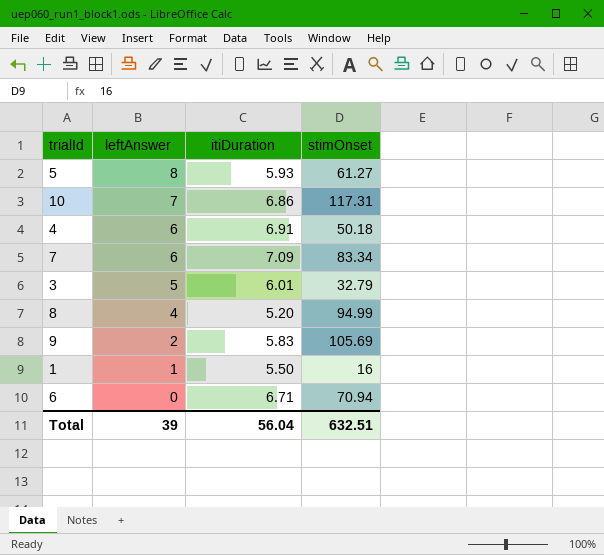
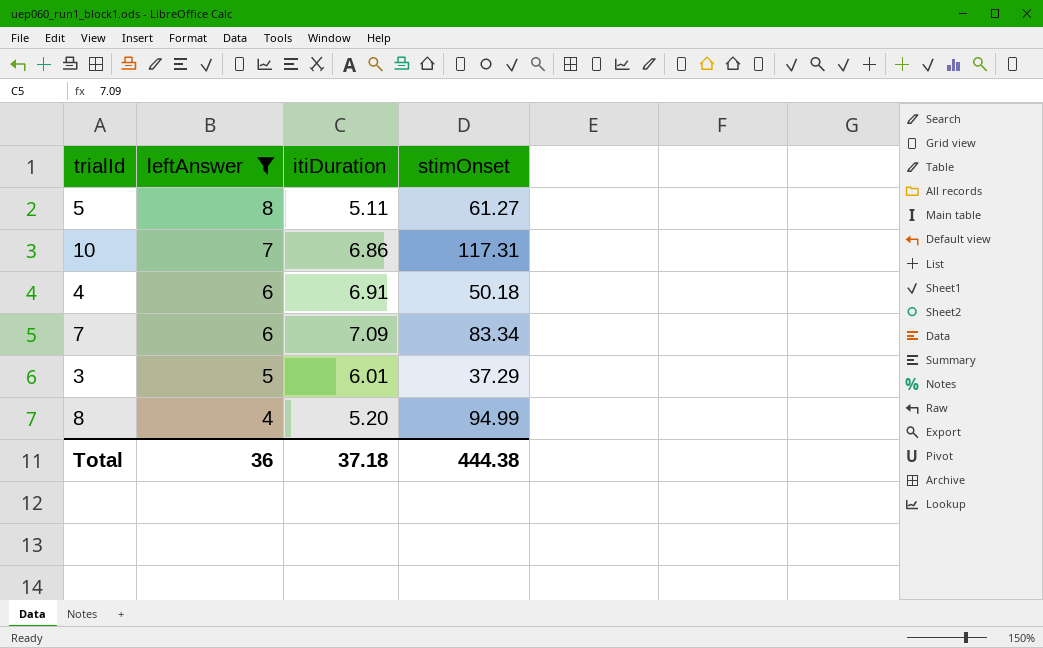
filter: none -> leftAnswer >= 4
5 | itiDuration: 5.93 -> 5.11
3 | stimOnset: 32.79 -> 37.29
Total | leftAnswer: 39 -> 36
Total | itiDuration: 56.04 -> 37.18
Total | stimOnset: 632.51 -> 444.38

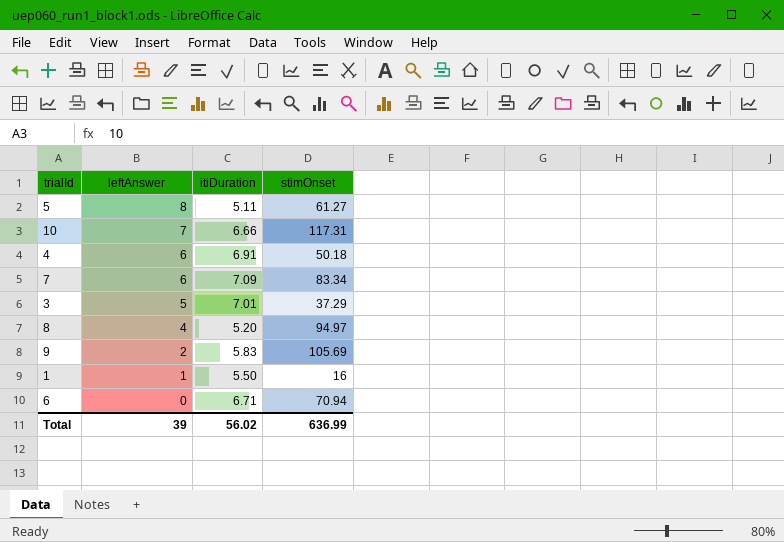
filter: leftAnswer >= 4 -> none
10 | itiDuration: 6.86 -> 6.66
3 | itiDuration: 6.01 -> 7.01
8 | stimOnset: 94.99 -> 94.97
Total | leftAnswer: 36 -> 39
Total | itiDuration: 37.18 -> 56.02
Total | stimOnset: 444.38 -> 636.99

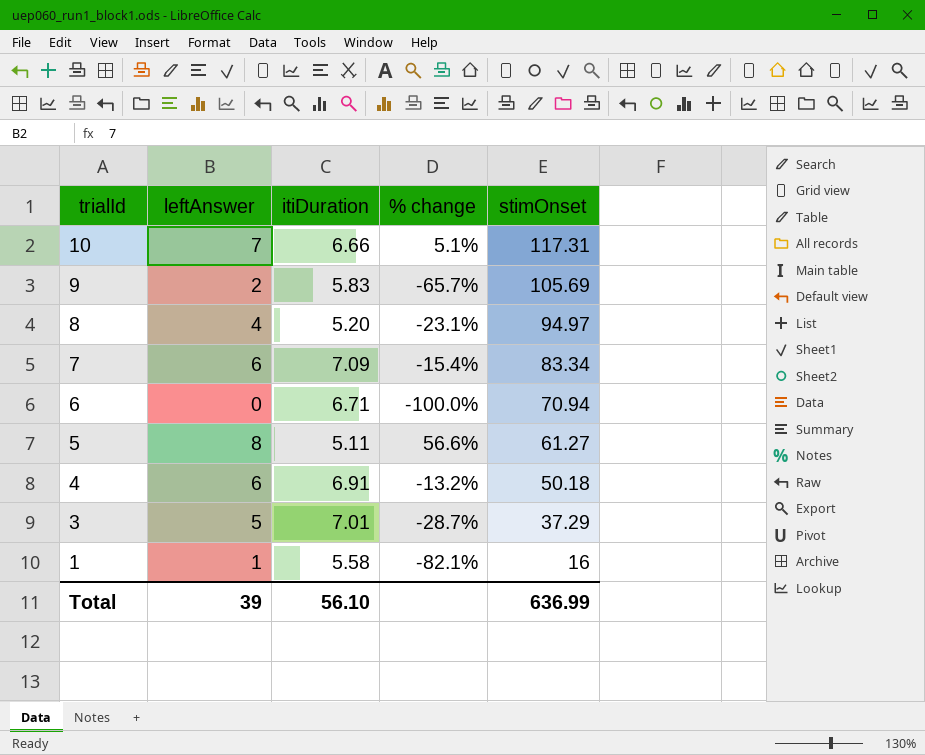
row order: leftAnswer descending -> trialId descending
column % change | formula: none -> ([leftAnswer] - [itiDuration]) / [itiDuration]
1 | itiDuration: 5.50 -> 5.58
Total | itiDuration: 56.02 -> 56.10

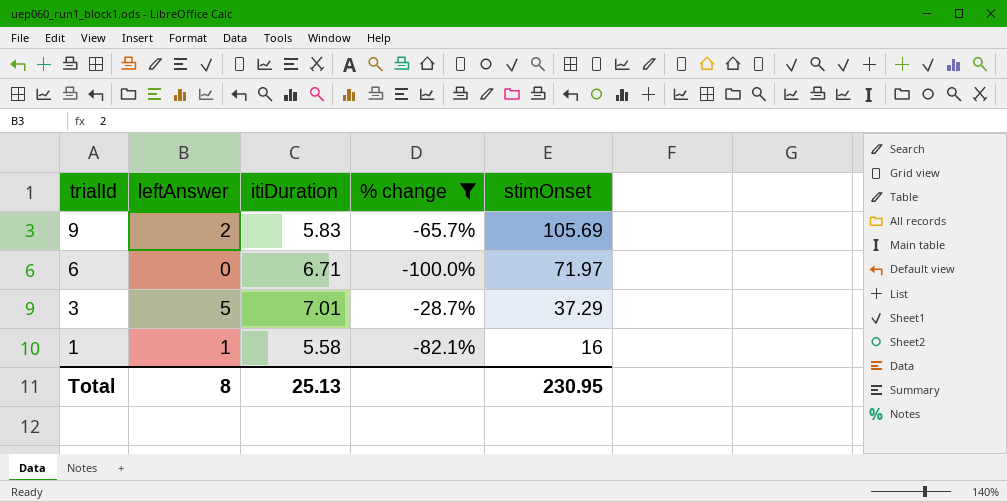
filter: none -> % change <= -28.7%
6 | stimOnset: 70.94 -> 71.97
Total | leftAnswer: 39 -> 8
Total | itiDuration: 56.10 -> 25.13
Total | stimOnset: 636.99 -> 230.95

